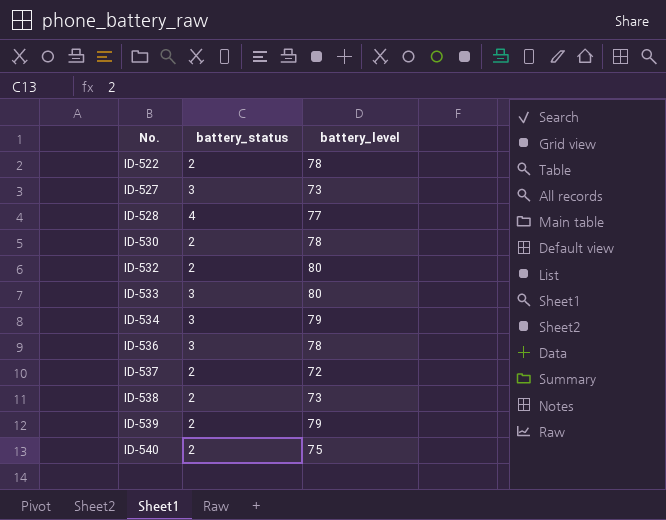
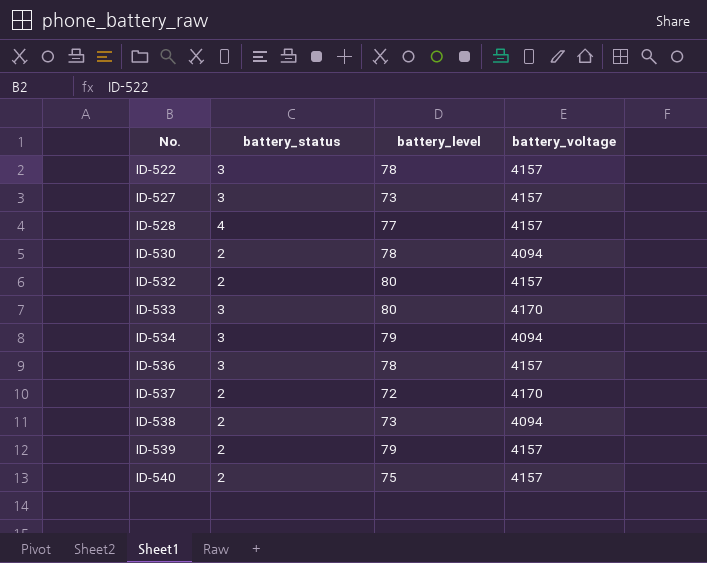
column battery_voltage | position: none -> 4
ID-522 | battery_status: 2 -> 3

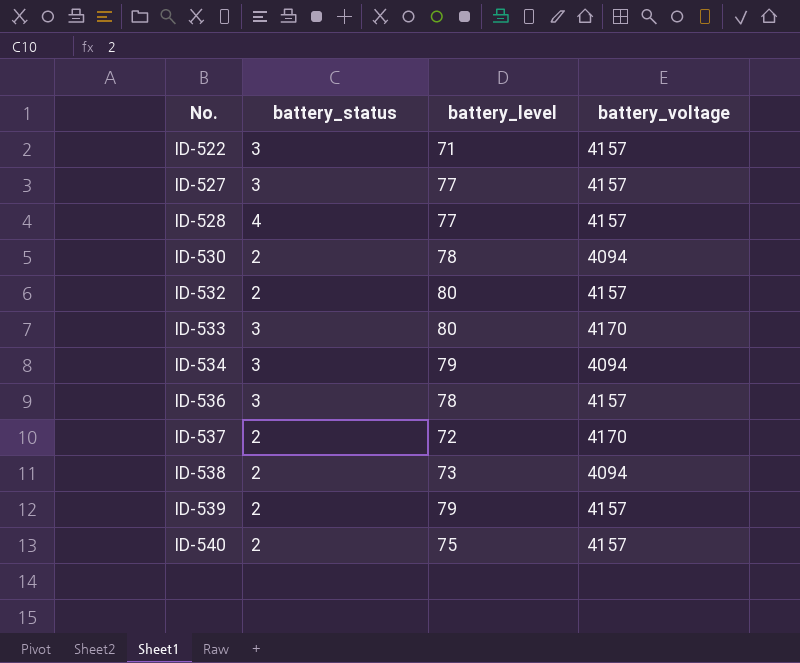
ID-522 | battery_level: 78 -> 71
ID-527 | battery_level: 73 -> 77

